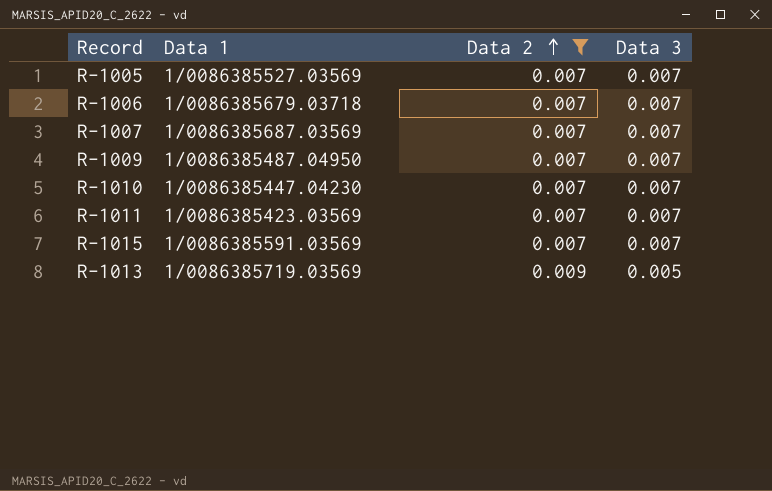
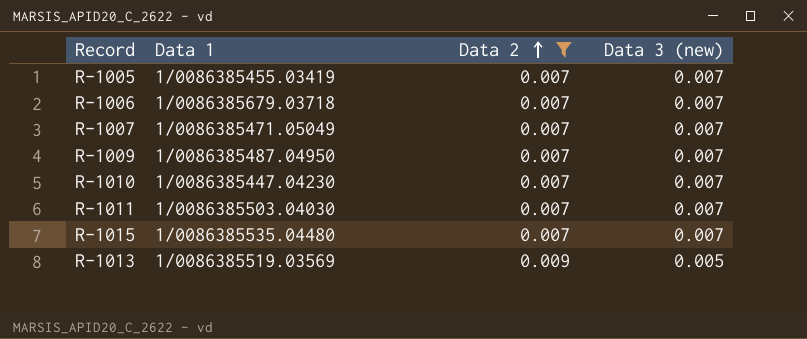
column name: Data 3 -> Data 3 (new)
R-1005 | Data 1: 1/0086385527.03569 -> 1/0086385455.03419
R-1007 | Data 1: 1/0086385687.03569 -> 1/0086385471.05049
R-1011 | Data 1: 1/0086385423.03569 -> 1/0086385503.04030
R-1015 | Data 1: 1/0086385591.03569 -> 1/0086385535.04480
R-1013 | Data 1: 1/0086385719.03569 -> 1/0086385519.03569

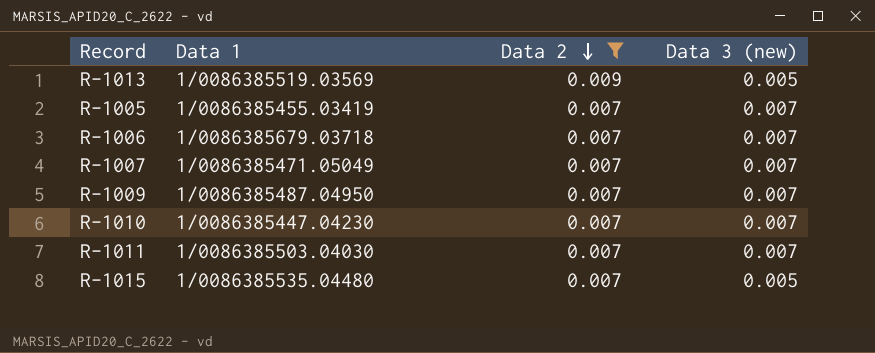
row order: Data 2 ascending -> Data 2 descending
R-1015 | Data 3 (new): 0.007 -> 0.005

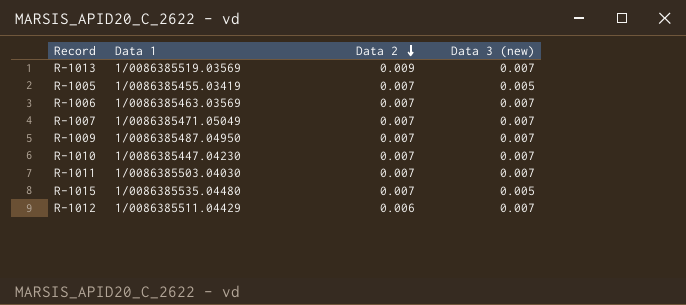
filter: Data 2 != 0.006 -> none
R-1013 | Data 3 (new): 0.005 -> 0.007
R-1005 | Data 3 (new): 0.007 -> 0.005
R-1006 | Data 1: 1/0086385679.03718 -> 1/0086385463.03569

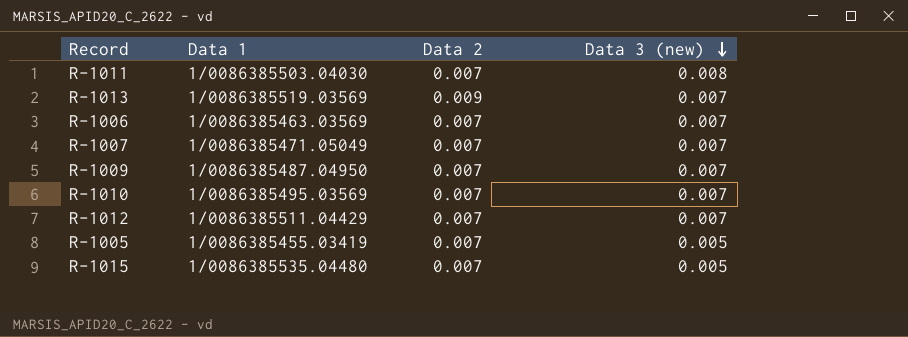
row order: Data 2 descending -> Data 3 (new) descending
R-1011 | Data 3 (new): 0.007 -> 0.008
R-1010 | Data 1: 1/0086385447.04230 -> 1/0086385495.03569
R-1012 | Data 2: 0.006 -> 0.007

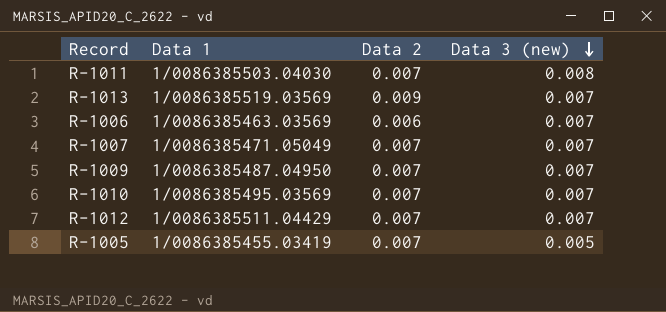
row R-1015: 1/0086385535.04480 | 0.007 | 0.005 -> none
R-1006 | Data 2: 0.007 -> 0.006

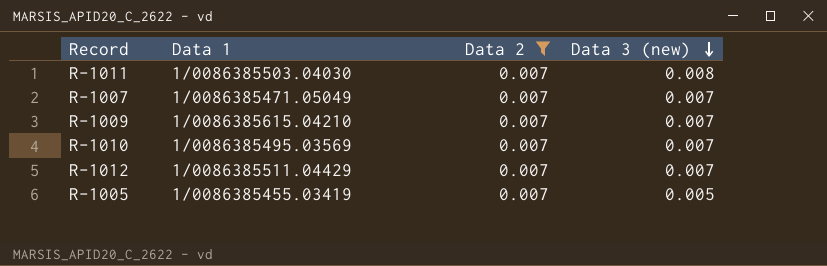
filter: none -> Data 2 = 0.007
R-1009 | Data 1: 1/0086385487.04950 -> 1/0086385615.04210

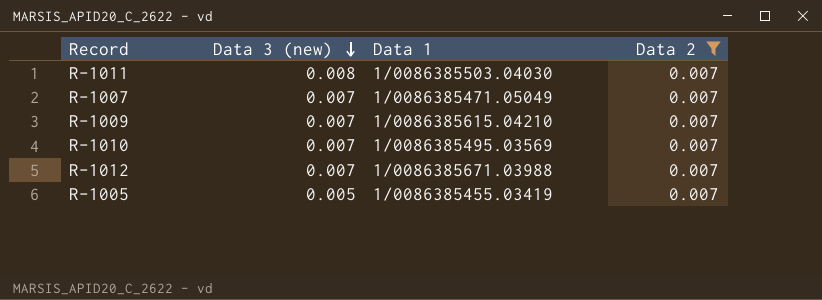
column Data 3 (new) | position: 4 -> 2
R-1012 | Data 1: 1/0086385511.04429 -> 1/0086385671.03988

